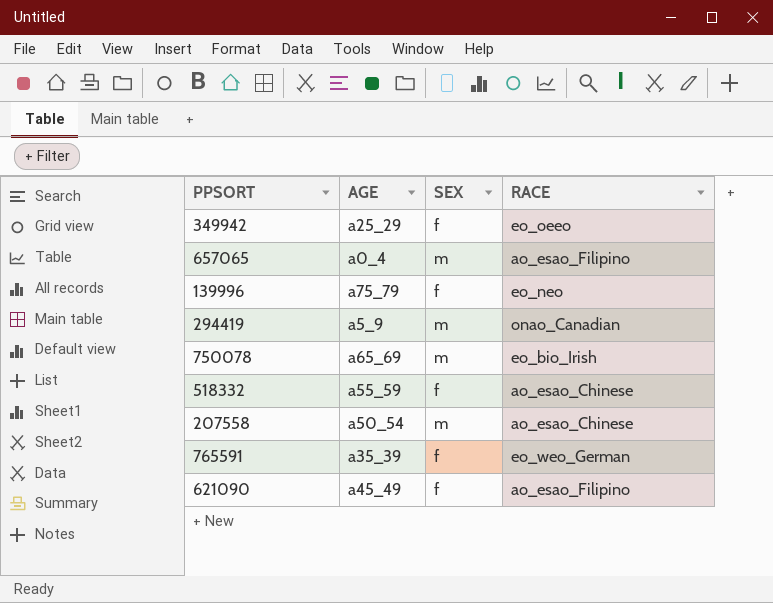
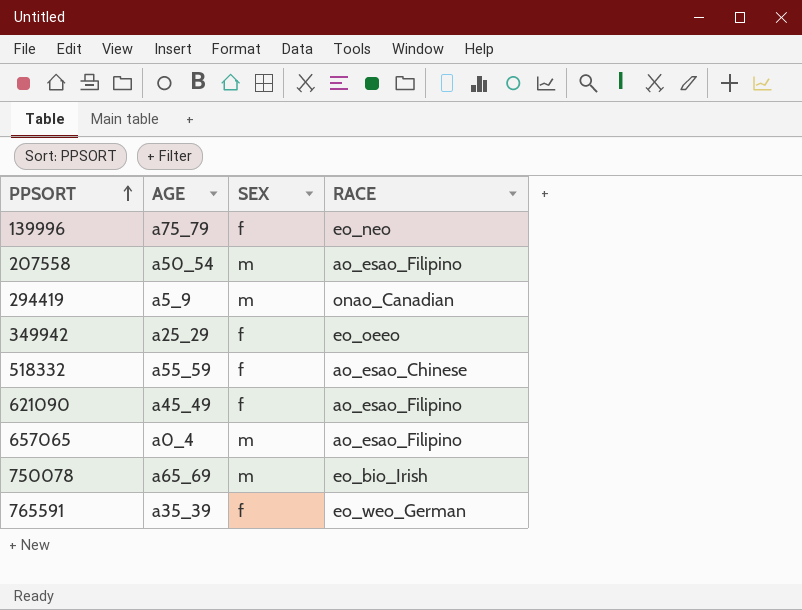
row order: none -> PPSORT ascending
207558 | RACE: ao_esao_Chinese -> ao_esao_Filipino

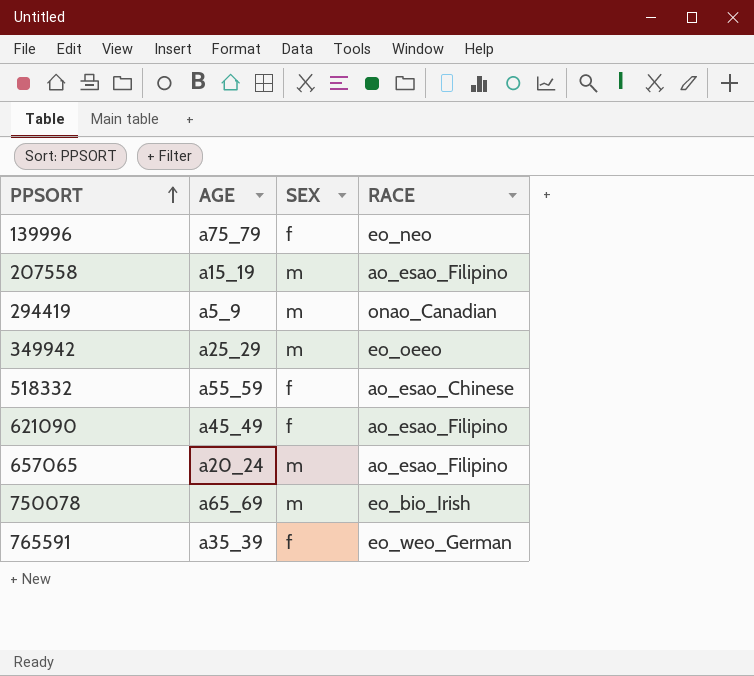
207558 | AGE: a50_54 -> a15_19
349942 | SEX: f -> m
657065 | AGE: a0_4 -> a20_24

